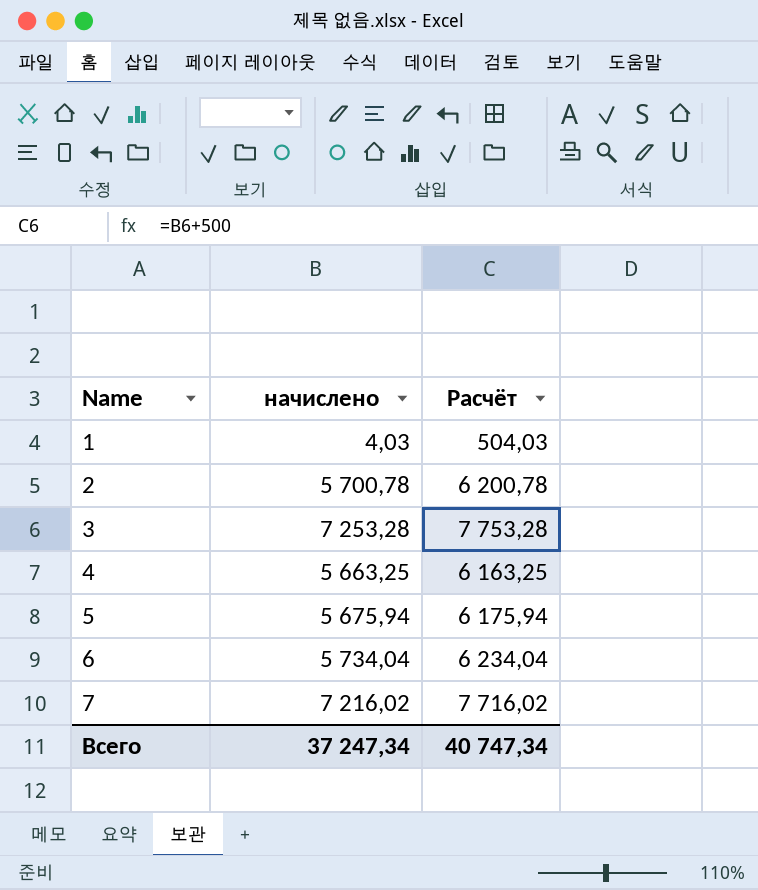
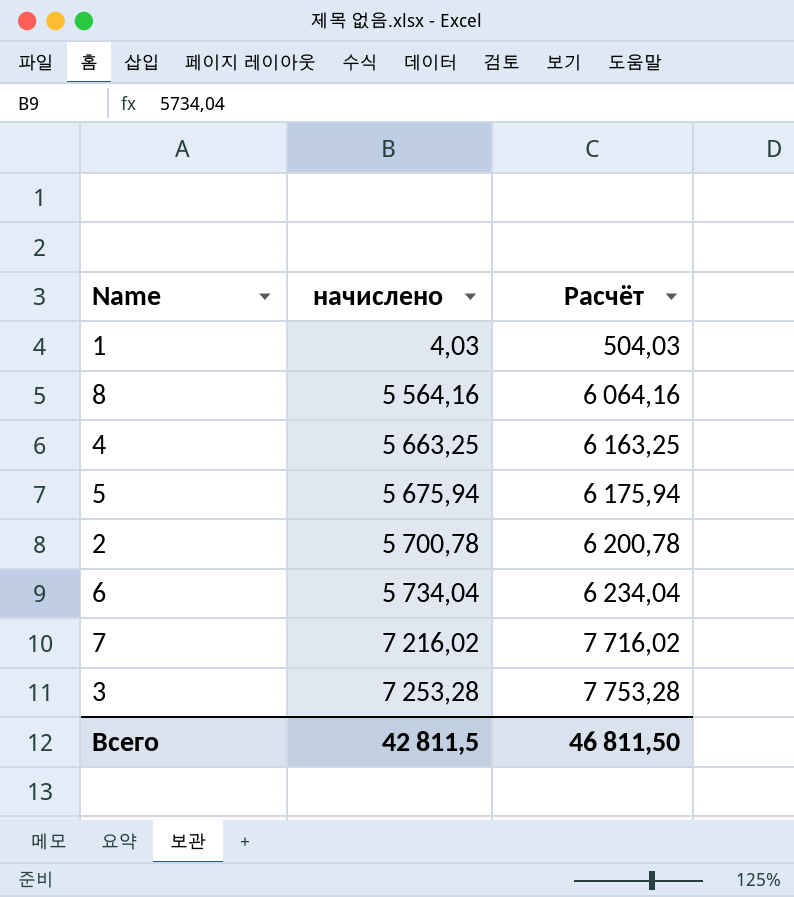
row order: Name ascending -> начислено ascending
row 8: none -> 5 564,16 | 6 064,16
Всего | начислено: 37 247,34 -> 42 811,5
Всего | Расчёт: 40 747,34 -> 46 811,50

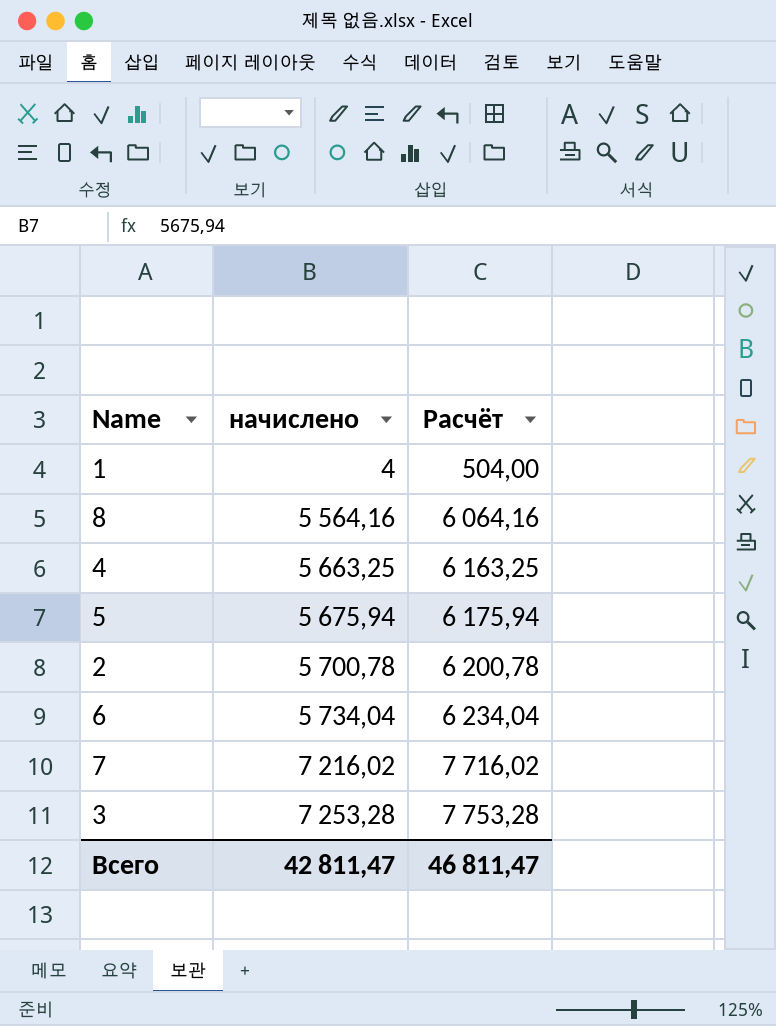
1 | начислено: 4,03 -> 4
1 | Расчёт: 504,03 -> 504,00
Всего | начислено: 42 811,5 -> 42 811,47
Всего | Расчёт: 46 811,50 -> 46 811,47

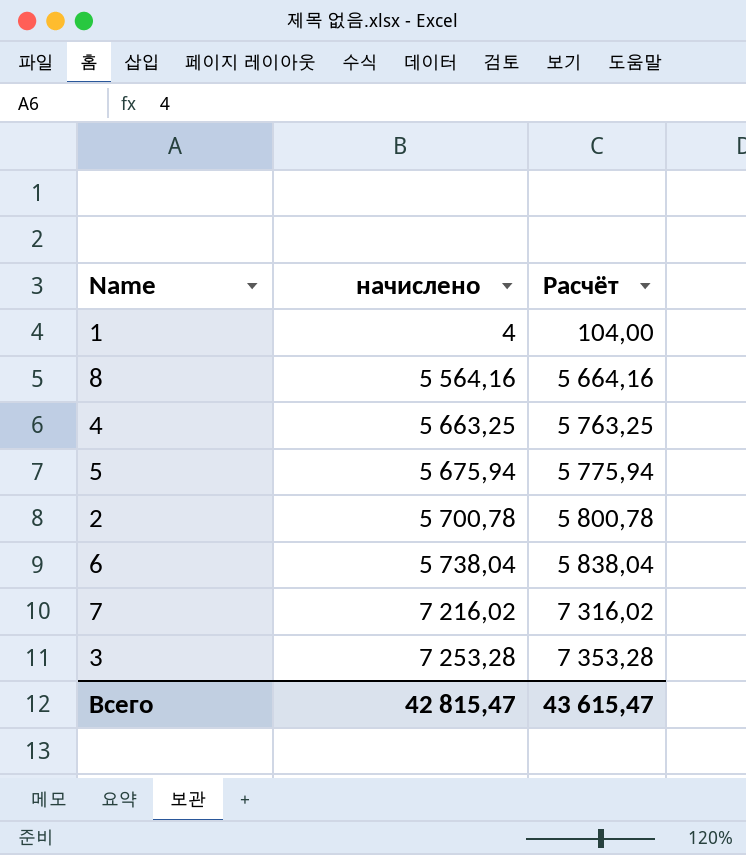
column Расчёт | formula: [начислено] + 500 -> [начислено] + 100
6 | начислено: 5 734,04 -> 5 738,04
Всего | начислено: 42 811,47 -> 42 815,47
Всего | Расчёт: 46 811,47 -> 43 615,47

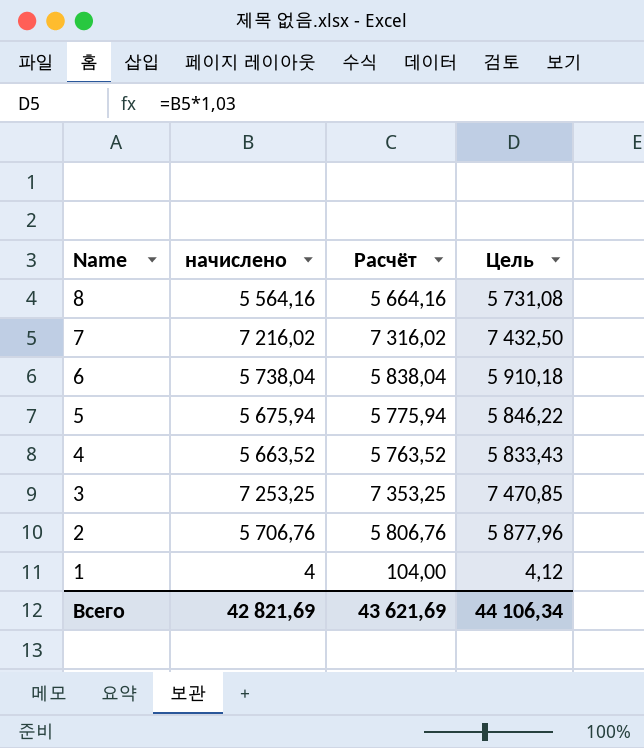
row order: начислено ascending -> Name descending
column Цель | formula: none -> [начислено] * 1,03
4 | начислено: 5 663,25 -> 5 663,52
4 | Расчёт: 5 763,25 -> 5 763,52
3 | начислено: 7 253,28 -> 7 253,25
3 | Расчёт: 7 353,28 -> 7 353,25
2 | начислено: 5 700,78 -> 5 706,76
2 | Расчёт: 5 800,78 -> 5 806,76
Всего | начислено: 42 815,47 -> 42 821,69
Всего | Расчёт: 43 615,47 -> 43 621,69

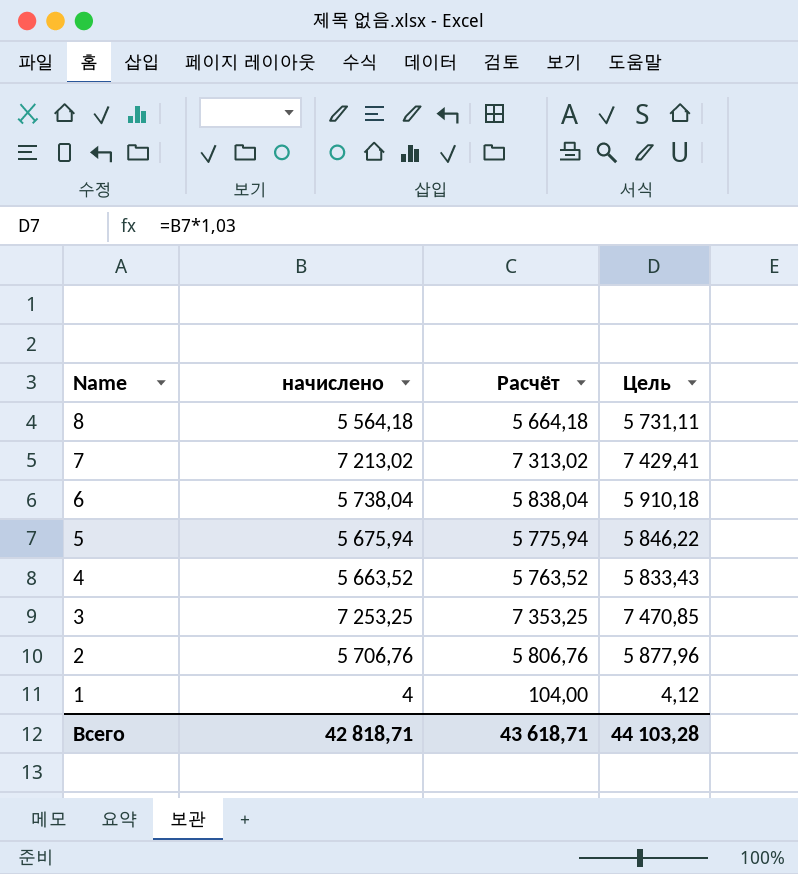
8 | начислено: 5 564,16 -> 5 564,18
8 | Расчёт: 5 664,16 -> 5 664,18
8 | Цель: 5 731,08 -> 5 731,11
7 | начислено: 7 216,02 -> 7 213,02
7 | Расчёт: 7 316,02 -> 7 313,02
7 | Цель: 7 432,50 -> 7 429,41
Всего | начислено: 42 821,69 -> 42 818,71
Всего | Расчёт: 43 621,69 -> 43 618,71
Всего | Цель: 44 106,34 -> 44 103,28

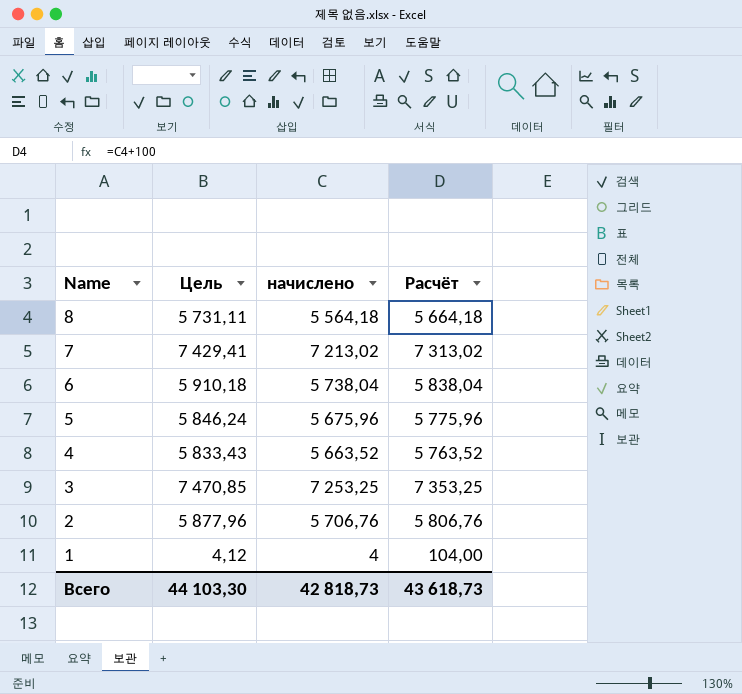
column Цель | position: 4 -> 2
5 | Цель: 5 846,22 -> 5 846,24
5 | начислено: 5 675,94 -> 5 675,96
5 | Расчёт: 5 775,94 -> 5 775,96
Всего | Цель: 44 103,28 -> 44 103,30
Всего | начислено: 42 818,71 -> 42 818,73
Всего | Расчёт: 43 618,71 -> 43 618,73

